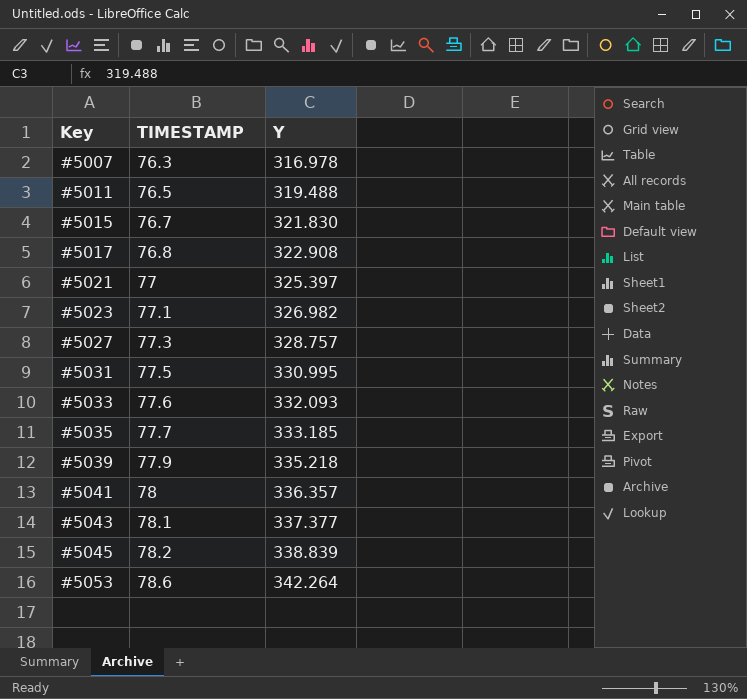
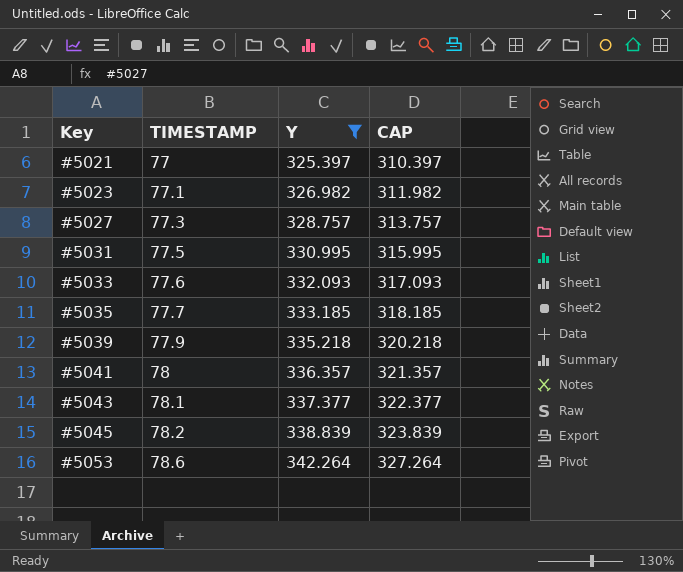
filter: none -> Y >= 325.397
column CAP | formula: none -> [Y] - 15

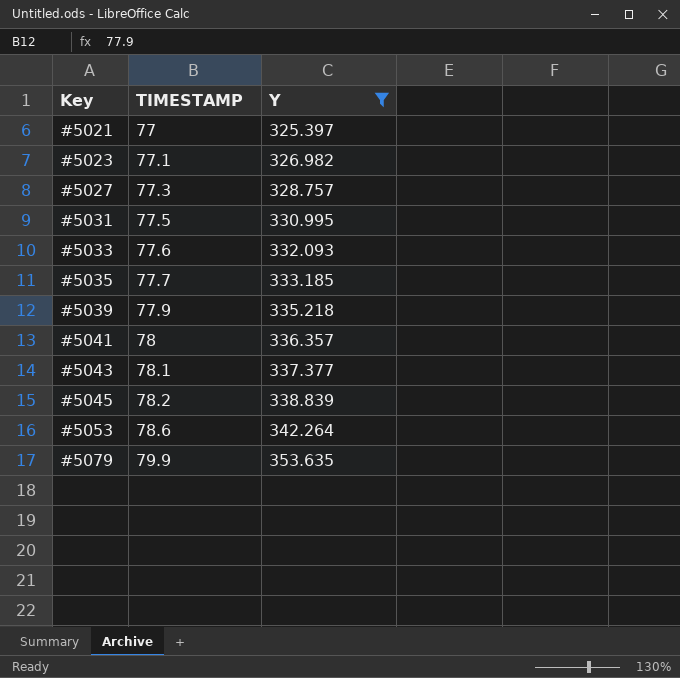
column CAP | formula: [Y] - 15 -> none
row #5079: none -> 79.9 | 353.635

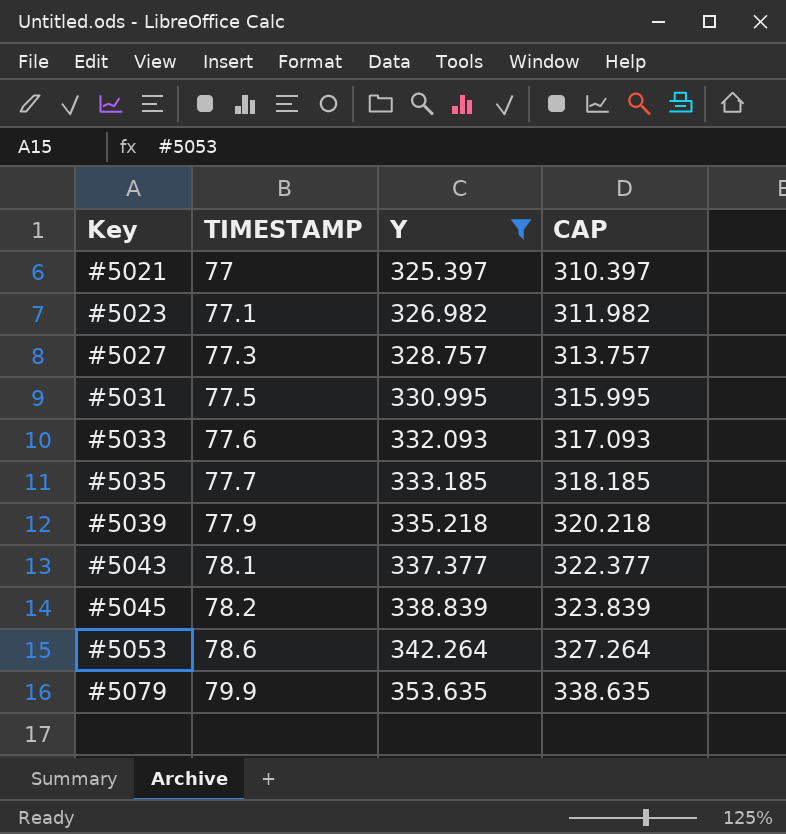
column CAP | formula: none -> [Y] - 15
row #5041: 78 | 336.357 -> none

